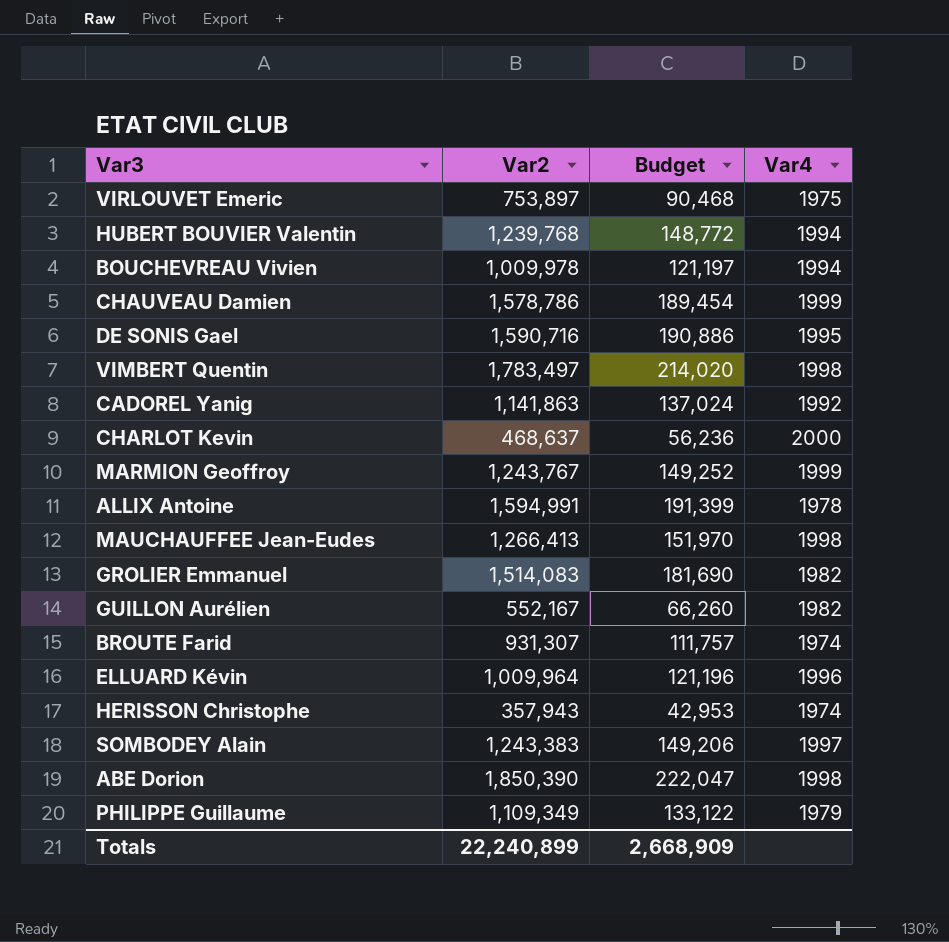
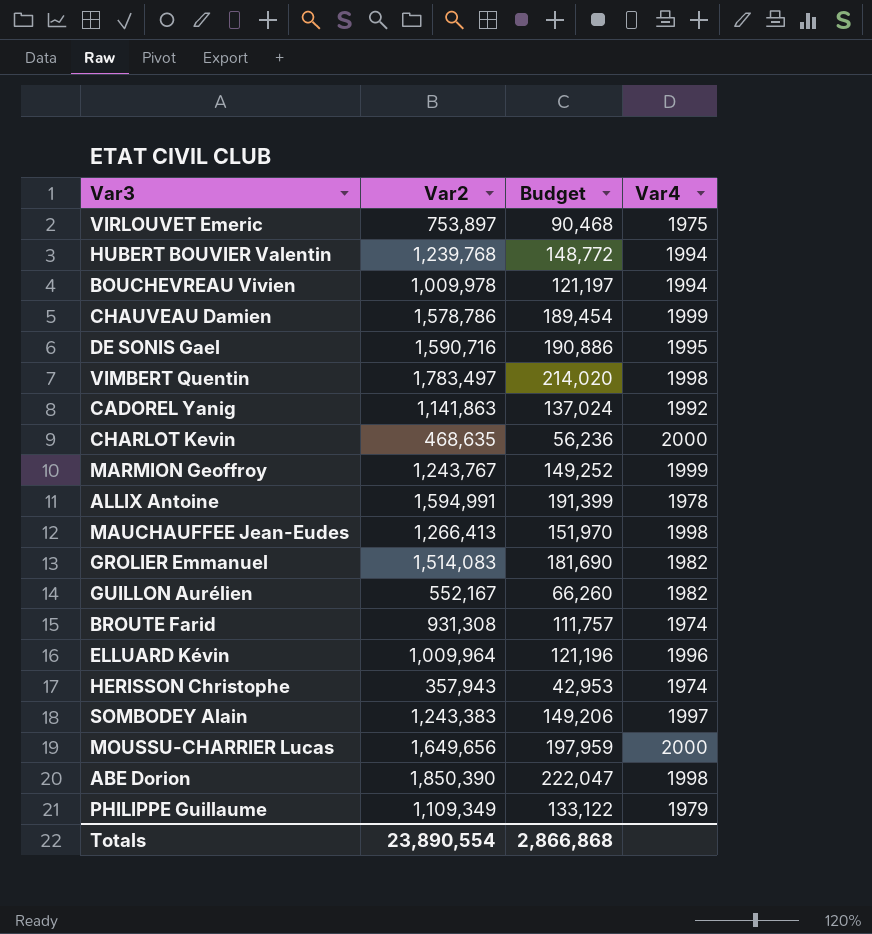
CHARLOT Kevin | Var2: 468,637 -> 468,635
BROUTE Farid | Var2: 931,307 -> 931,308
row MOUSSU-CHARRIER Lucas: none -> 1,649,656 | 197,959 | 2000
Totals | Var2: 22,240,899 -> 23,890,554
Totals | Budget: 2,668,909 -> 2,866,868

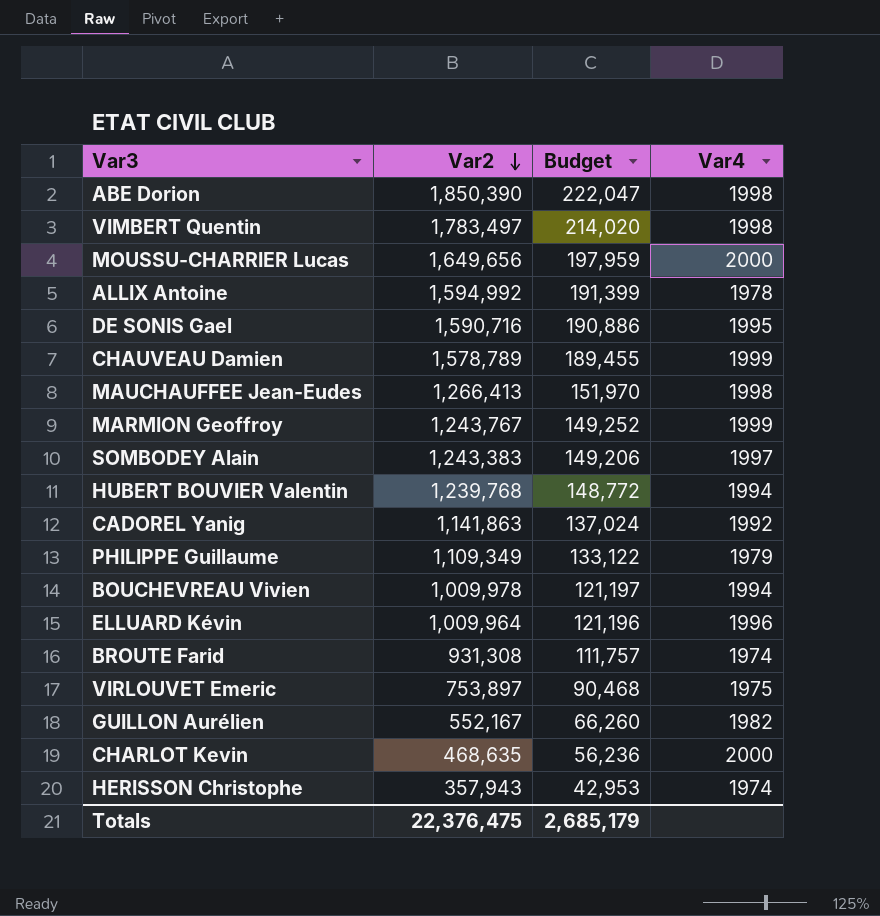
row order: none -> Var2 descending
row GROLIER Emmanuel: 1,514,083 | 181,690 | 1982 -> none
ALLIX Antoine | Var2: 1,594,991 -> 1,594,992
CHAUVEAU Damien | Var2: 1,578,786 -> 1,578,789
CHAUVEAU Damien | Budget: 189,454 -> 189,455
Totals | Var2: 23,890,554 -> 22,376,475
Totals | Budget: 2,866,868 -> 2,685,179

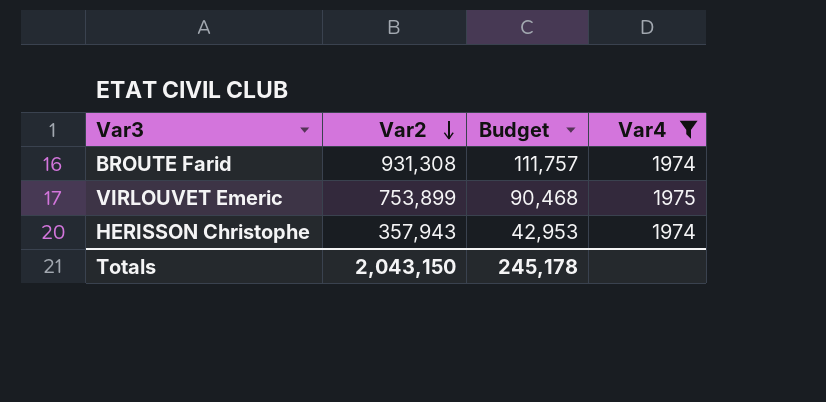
filter: none -> Var4 <= 1975
VIRLOUVET Emeric | Var2: 753,897 -> 753,899
Totals | Var2: 22,376,475 -> 2,043,150
Totals | Budget: 2,685,179 -> 245,178

